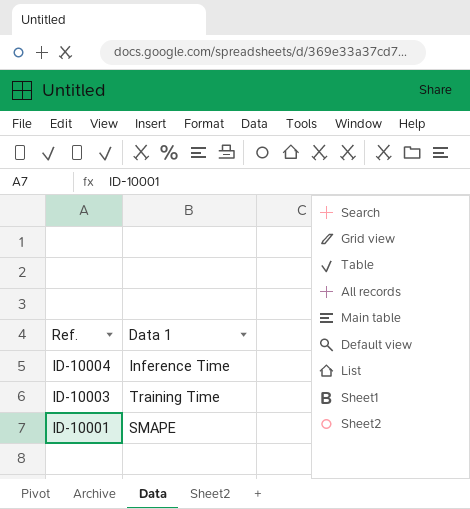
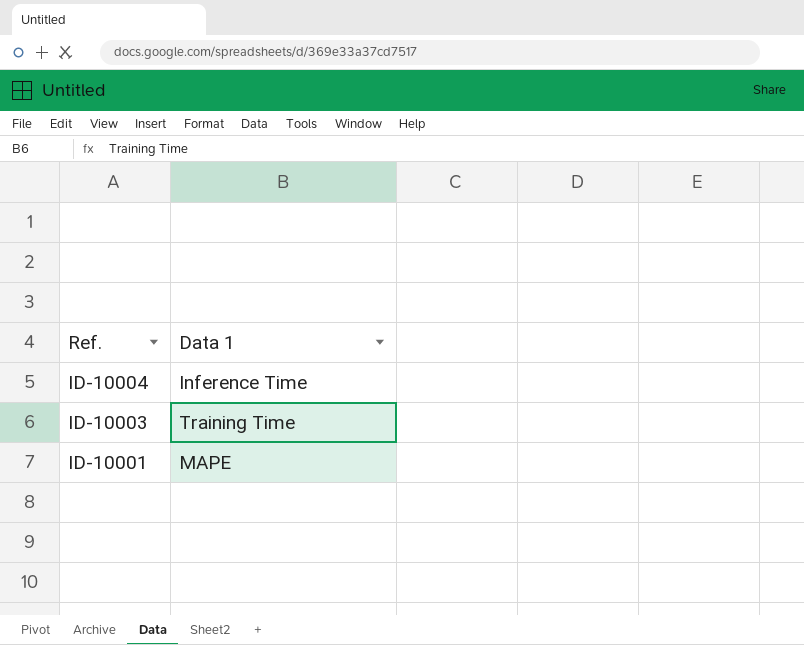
ID-10001 | Data 1: SMAPE -> MAPE

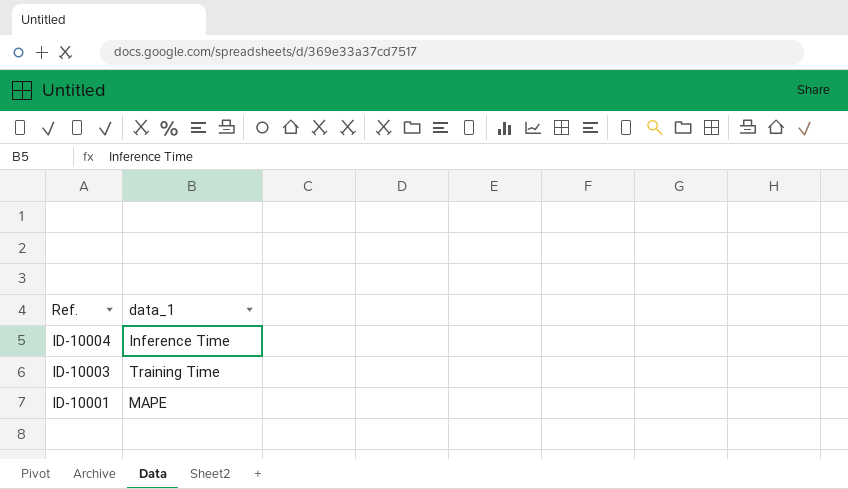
column name: Data 1 -> data_1

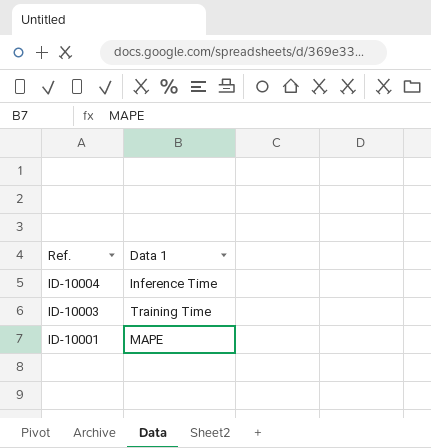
column name: data_1 -> Data 1

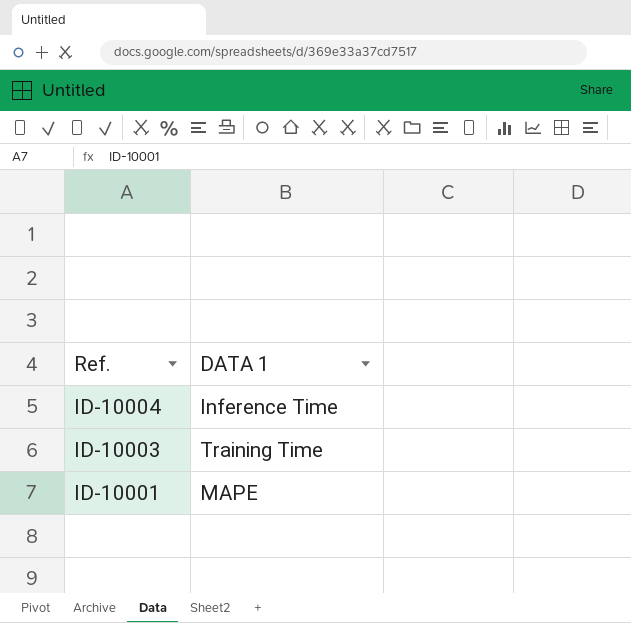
column name: Data 1 -> DATA 1

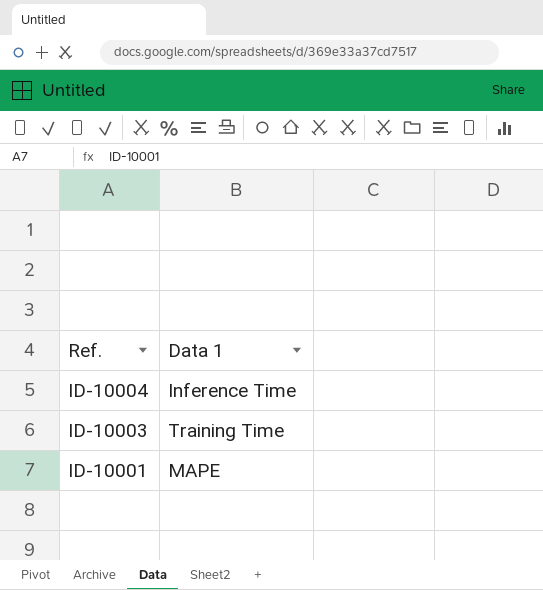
column name: DATA 1 -> Data 1

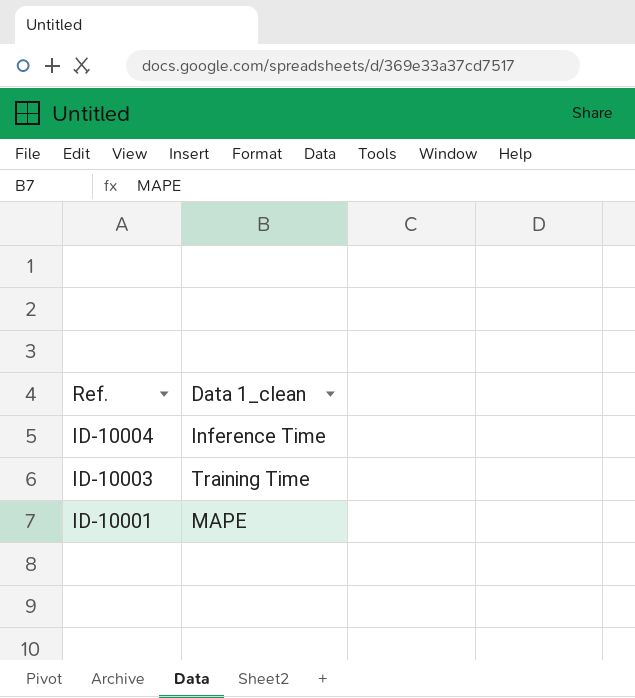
column name: Data 1 -> Data 1_clean

